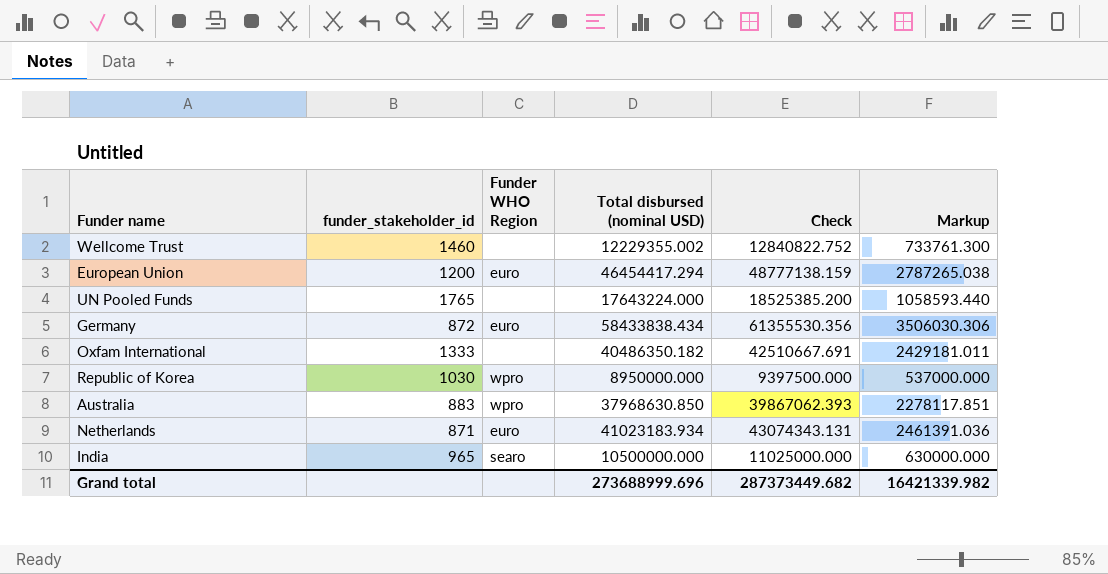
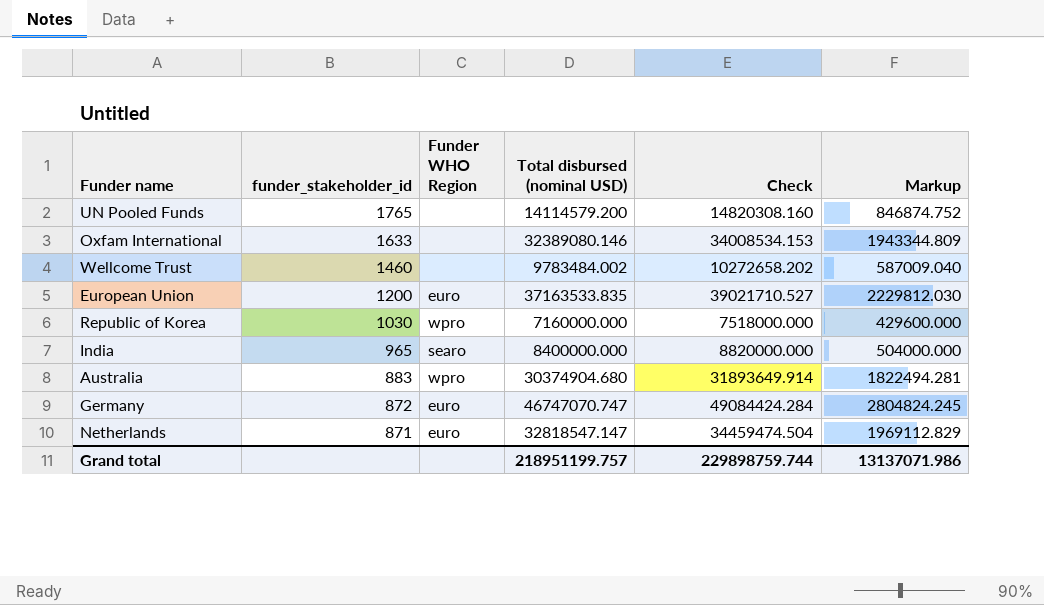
row order: none -> funder_stakeholder_id descending
UN Pooled Funds | Total disbursed (nominal USD): 17643224.000 -> 14114579.200
UN Pooled Funds | Check: 18525385.200 -> 14820308.160
UN Pooled Funds | Markup: 1058593.440 -> 846874.752
Oxfam International | funder_stakeholder_id: 1333 -> 1633
Oxfam International | Total disbursed (nominal USD): 40486350.182 -> 32389080.146
Oxfam International | Check: 42510667.691 -> 34008534.153
Oxfam International | Markup: 2429181.011 -> 1943344.809
Wellcome Trust | Total disbursed (nominal USD): 12229355.002 -> 9783484.002
Wellcome Trust | Check: 12840822.752 -> 10272658.202
Wellcome Trust | Markup: 733761.300 -> 587009.040
European Union | Total disbursed (nominal USD): 46454417.294 -> 37163533.835
European Union | Check: 48777138.159 -> 39021710.527
European Union | Markup: 2787265.038 -> 2229812.030
Republic of Korea | Total disbursed (nominal USD): 8950000.000 -> 7160000.000
Republic of Korea | Check: 9397500.000 -> 7518000.000
Republic of Korea | Markup: 537000.000 -> 429600.000
India | Total disbursed (nominal USD): 10500000.000 -> 8400000.000
India | Check: 11025000.000 -> 8820000.000
India | Markup: 630000.000 -> 504000.000
Australia | Total disbursed (nominal USD): 37968630.850 -> 30374904.680
Australia | Check: 39867062.393 -> 31893649.914
Australia | Markup: 2278117.851 -> 1822494.281
Germany | Total disbursed (nominal USD): 58433838.434 -> 46747070.747
Germany | Check: 61355530.356 -> 49084424.284
Germany | Markup: 3506030.306 -> 2804824.245
Netherlands | Total disbursed (nominal USD): 41023183.934 -> 32818547.147
Netherlands | Check: 43074343.131 -> 34459474.504
Netherlands | Markup: 2461391.036 -> 1969112.829
Grand total | Total disbursed (nominal USD): 273688999.696 -> 218951199.757
Grand total | Check: 287373449.682 -> 229898759.744
Grand total | Markup: 16421339.982 -> 13137071.986

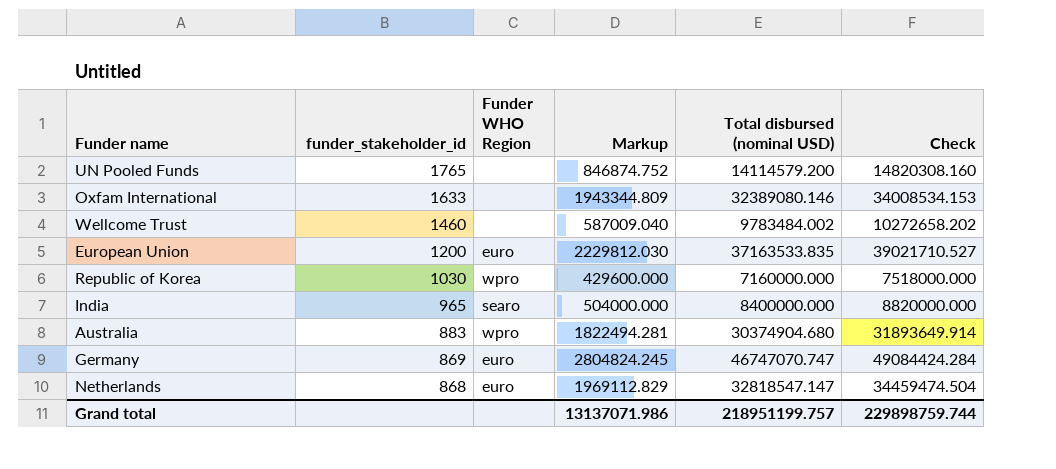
column Markup | position: 6 -> 4
Germany | funder_stakeholder_id: 872 -> 869
Netherlands | funder_stakeholder_id: 871 -> 868

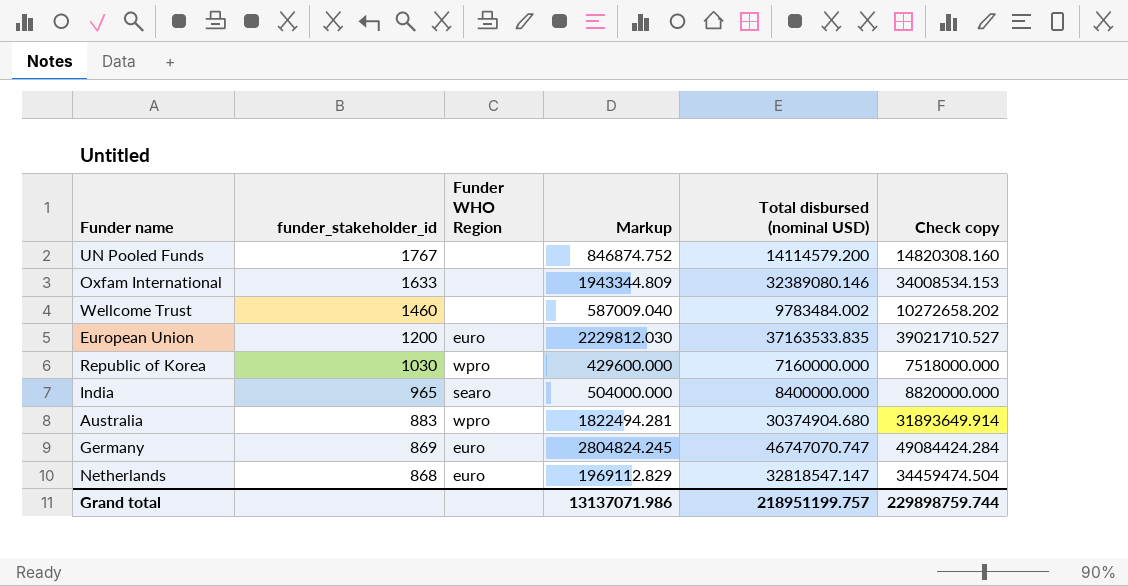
column name: Check -> Check copy
UN Pooled Funds | funder_stakeholder_id: 1765 -> 1767

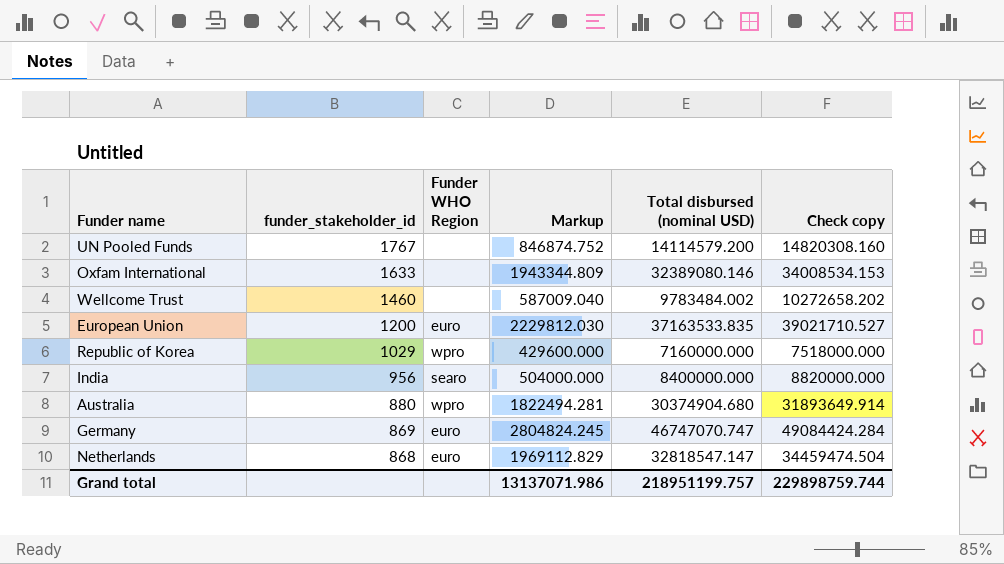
Republic of Korea | funder_stakeholder_id: 1030 -> 1029
India | funder_stakeholder_id: 965 -> 956
Australia | funder_stakeholder_id: 883 -> 880

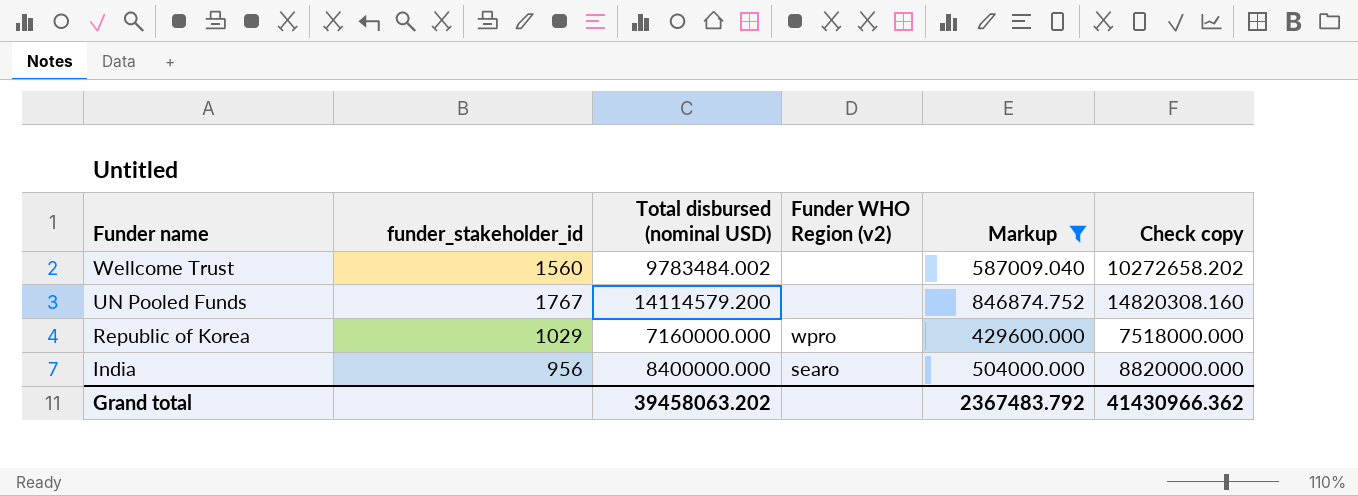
filter: none -> Markup <= 846874.752
row order: funder_stakeholder_id descending -> Funder name descending
column Total disbursed (nominal USD) | position: 5 -> 3
column name: Funder WHO Region -> Funder WHO Region (v2)
Wellcome Trust | funder_stakeholder_id: 1460 -> 1560
Grand total | Total disbursed (nominal USD): 218951199.757 -> 39458063.202
Grand total | Markup: 13137071.986 -> 2367483.792
Grand total | Check copy: 229898759.744 -> 41430966.362

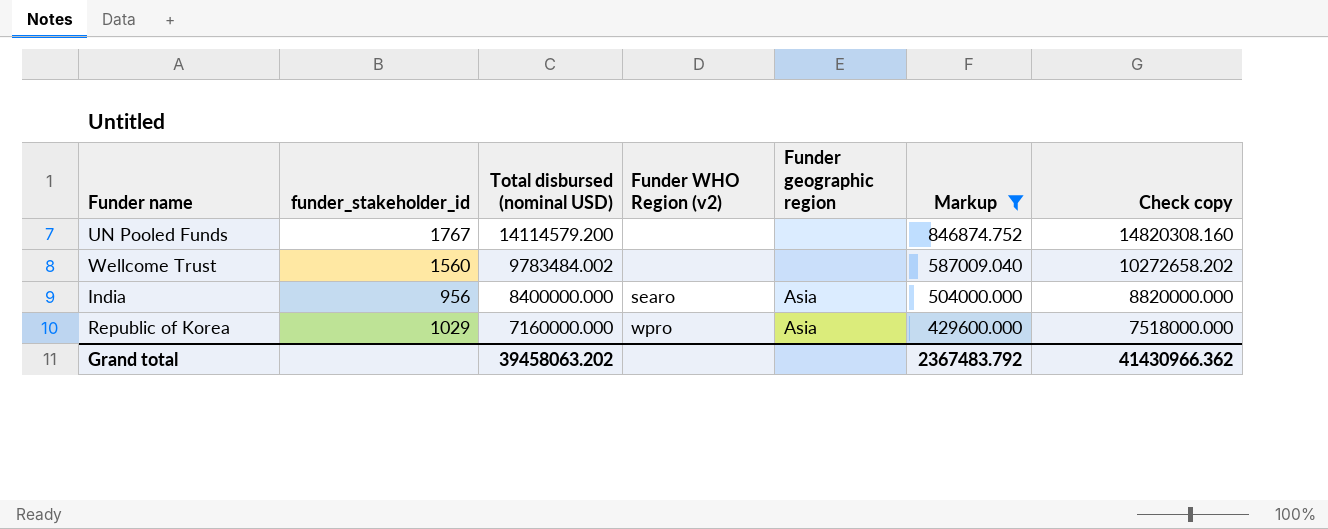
row order: Funder name descending -> Total disbursed (nominal USD) descending
column Funder geographic region | position: none -> 5

